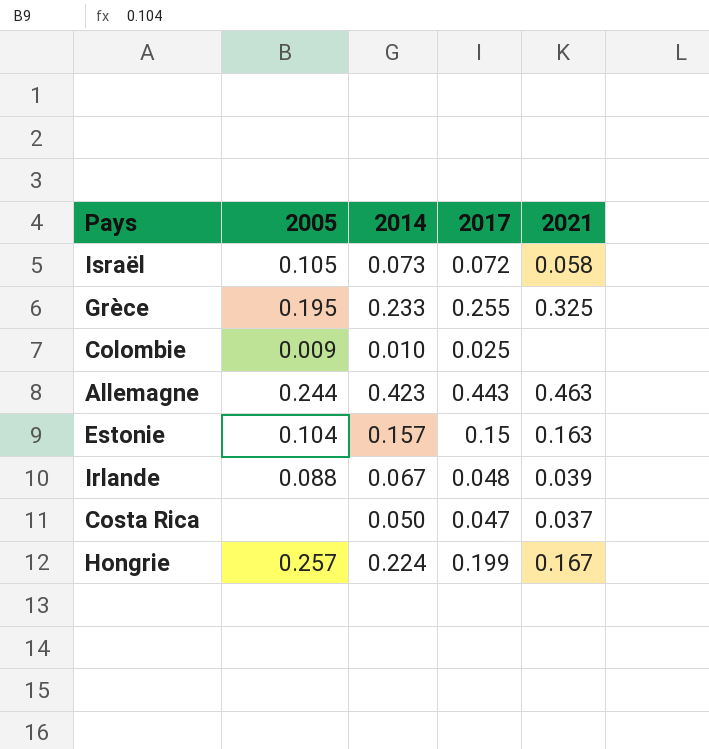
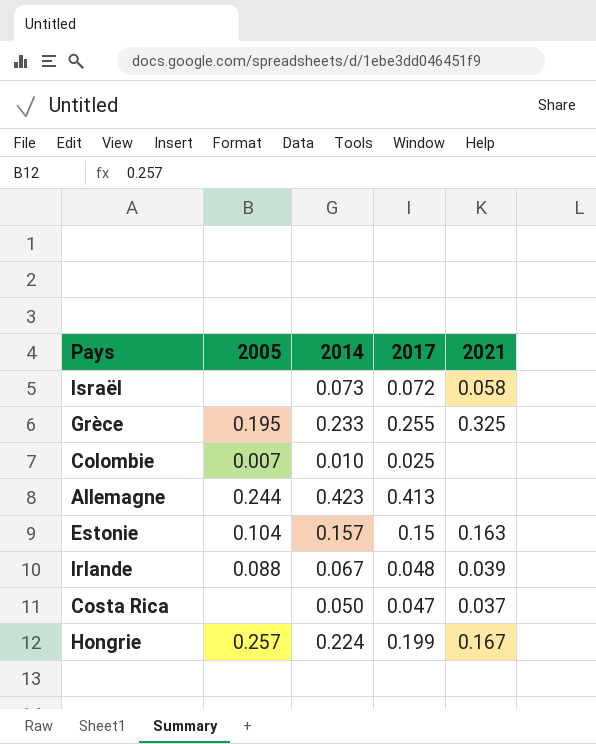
Israël | 2005: 0.105 -> none
Colombie | 2005: 0.009 -> 0.007
Allemagne | 2017: 0.443 -> 0.413
Allemagne | 2021: 0.463 -> none

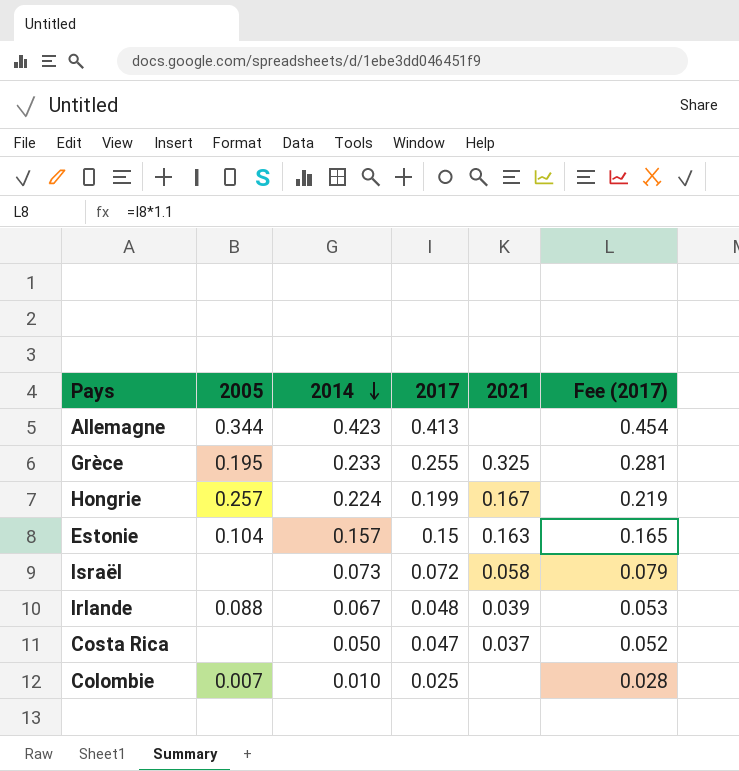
row order: none -> 2014 descending
column Fee (2017) | formula: none -> [2017] * 1.1
Allemagne | 2005: 0.244 -> 0.344

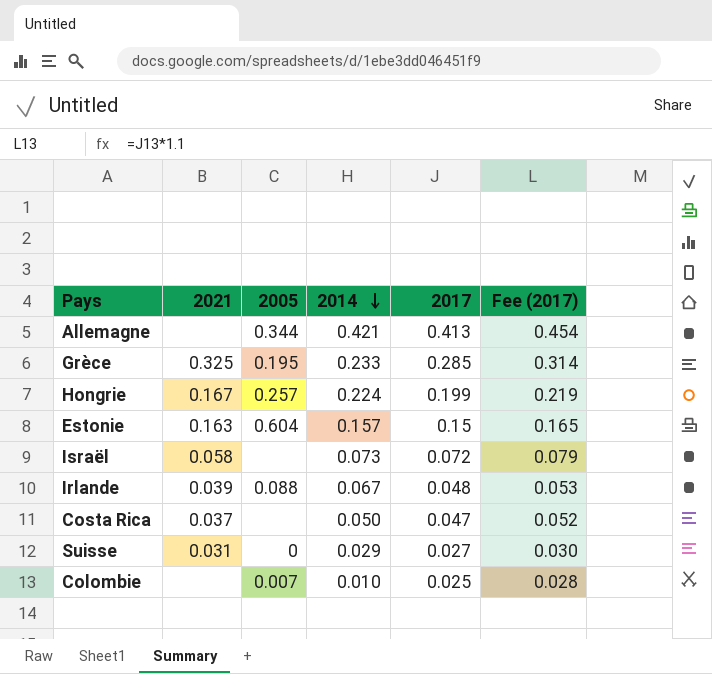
column 2021 | position: 5 -> 2
Allemagne | 2014: 0.423 -> 0.421
Grèce | 2017: 0.255 -> 0.285
Grèce | Fee (2017): 0.281 -> 0.314
Estonie | 2005: 0.104 -> 0.604
row Suisse: none -> 0.031 | 0 | 0.029 | 0.027 | 0.030

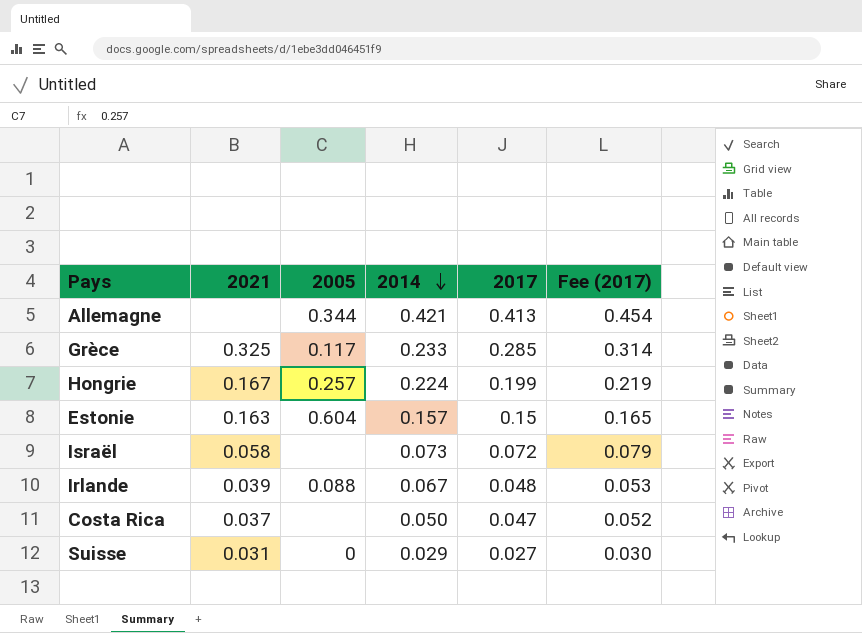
row Colombie: none | 0.007 | 0.010 | 0.025 | 0.028 -> none
Grèce | 2005: 0.195 -> 0.117

